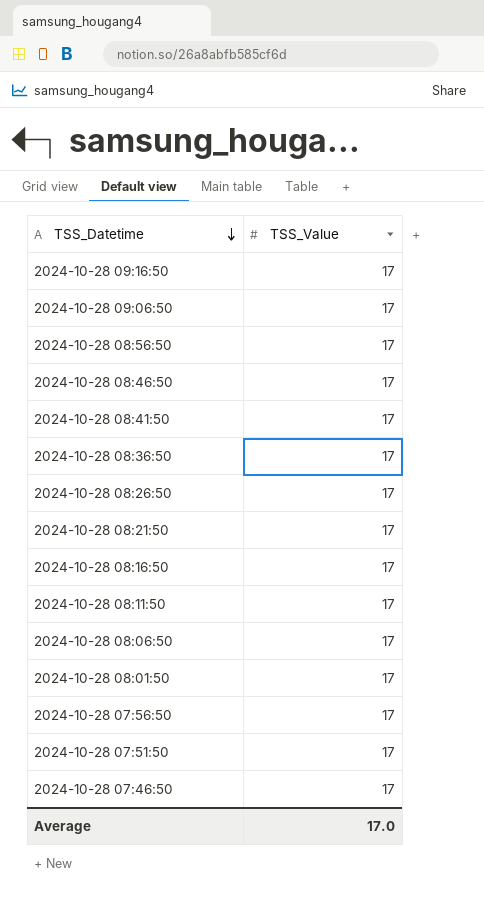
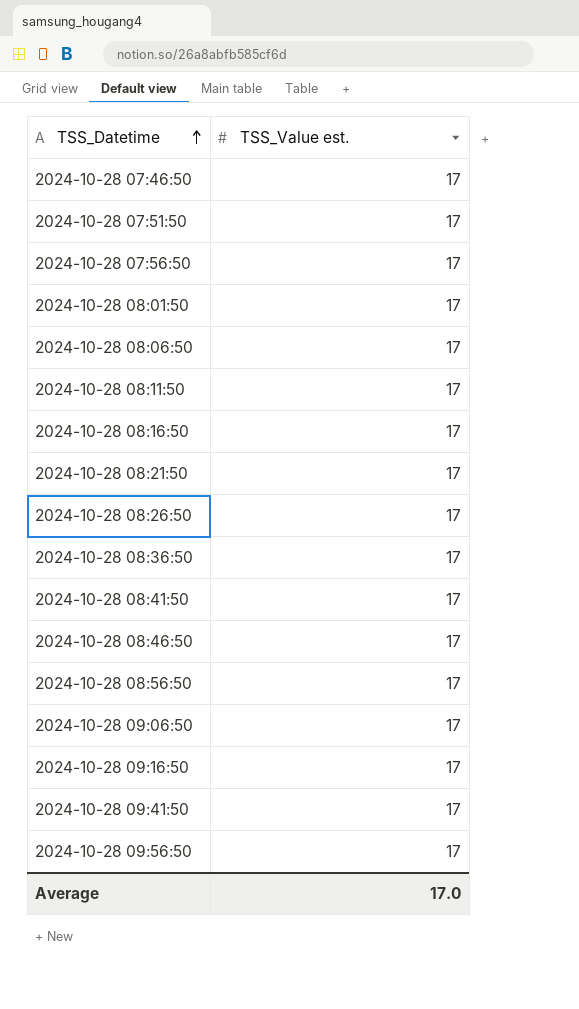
row order: TSS_Datetime descending -> TSS_Datetime ascending
column name: TSS_Value -> TSS_Value est.
row 2024-10-28 09:41:50: none -> 17
row 2024-10-28 09:56:50: none -> 17

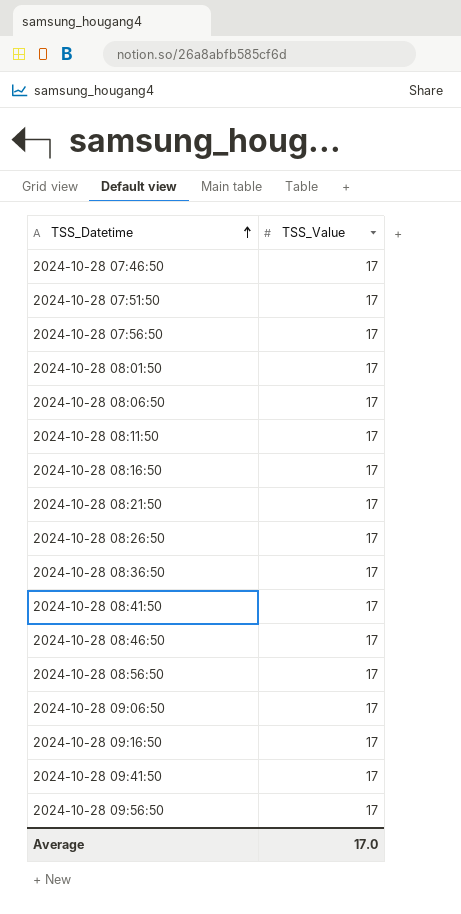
column name: TSS_Value est. -> TSS_Value

